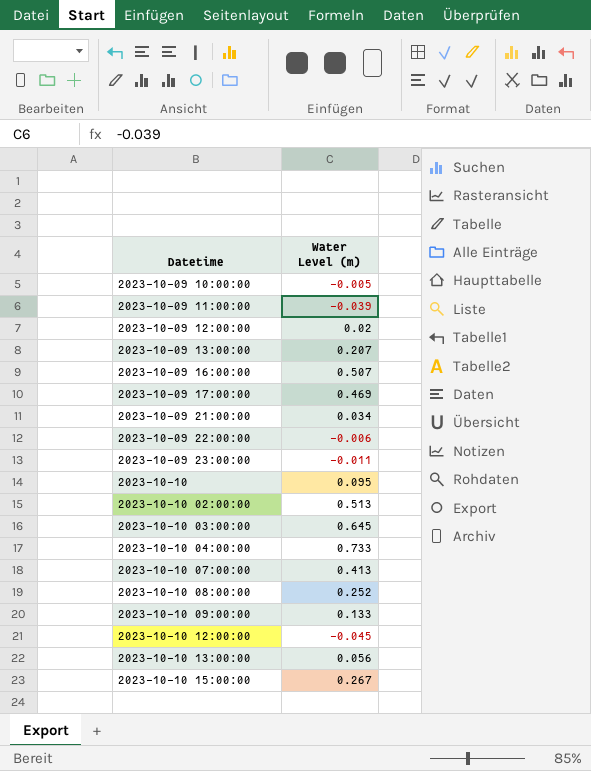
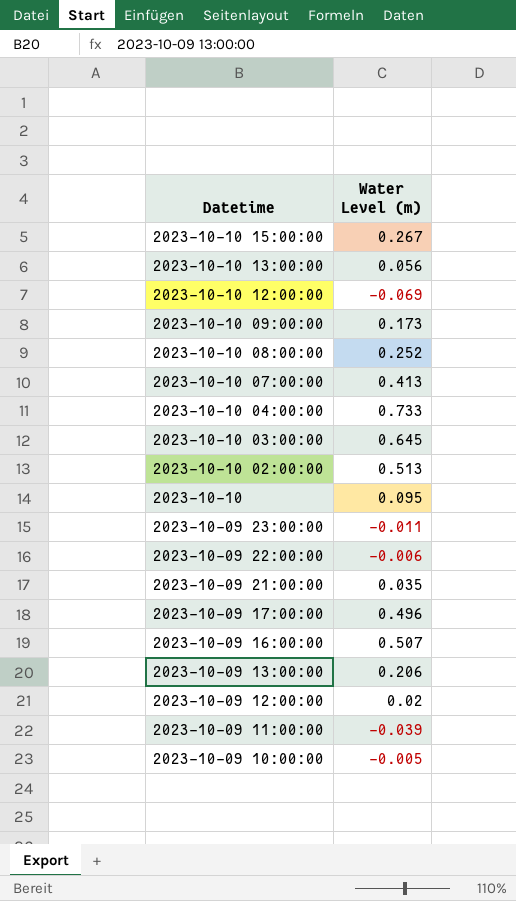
row order: Datetime ascending -> Datetime descending
2023-10-10 12:00:00 | Water Level (m): -0.045 -> -0.069
2023-10-10 09:00:00 | Water Level (m): 0.133 -> 0.173
2023-10-09 21:00:00 | Water Level (m): 0.034 -> 0.035
2023-10-09 17:00:00 | Water Level (m): 0.469 -> 0.496
2023-10-09 13:00:00 | Water Level (m): 0.207 -> 0.206

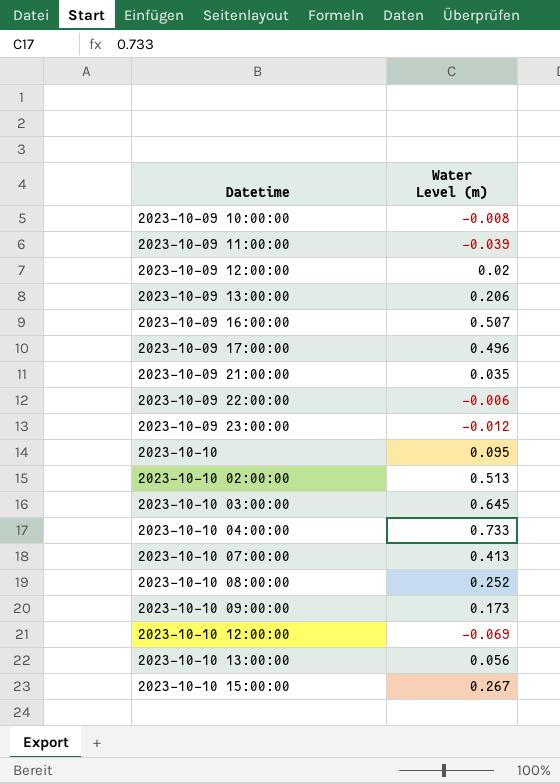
row order: Datetime descending -> Datetime ascending
2023-10-09 10:00:00 | Water Level (m): -0.005 -> -0.008
2023-10-09 23:00:00 | Water Level (m): -0.011 -> -0.012

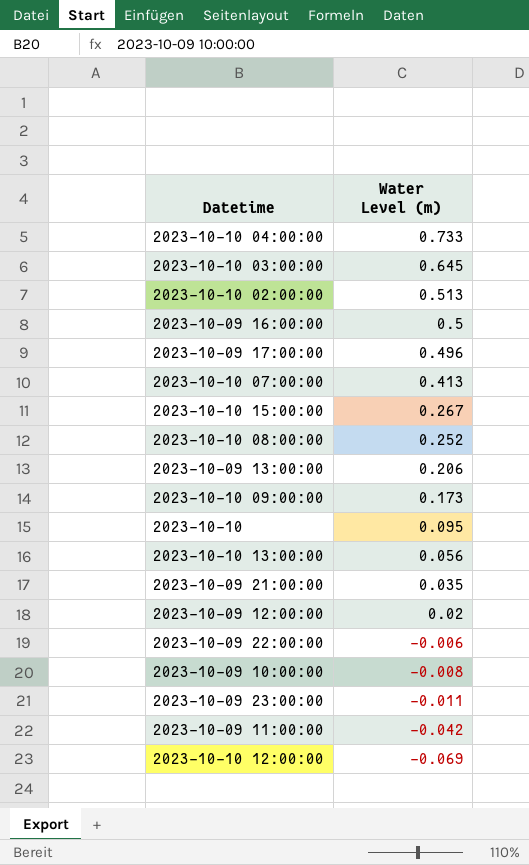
row order: Datetime ascending -> Water Level (m) descending
2023-10-09 16:00:00 | Water Level (m): 0.507 -> 0.5
2023-10-09 23:00:00 | Water Level (m): -0.012 -> -0.011
2023-10-09 11:00:00 | Water Level (m): -0.039 -> -0.042

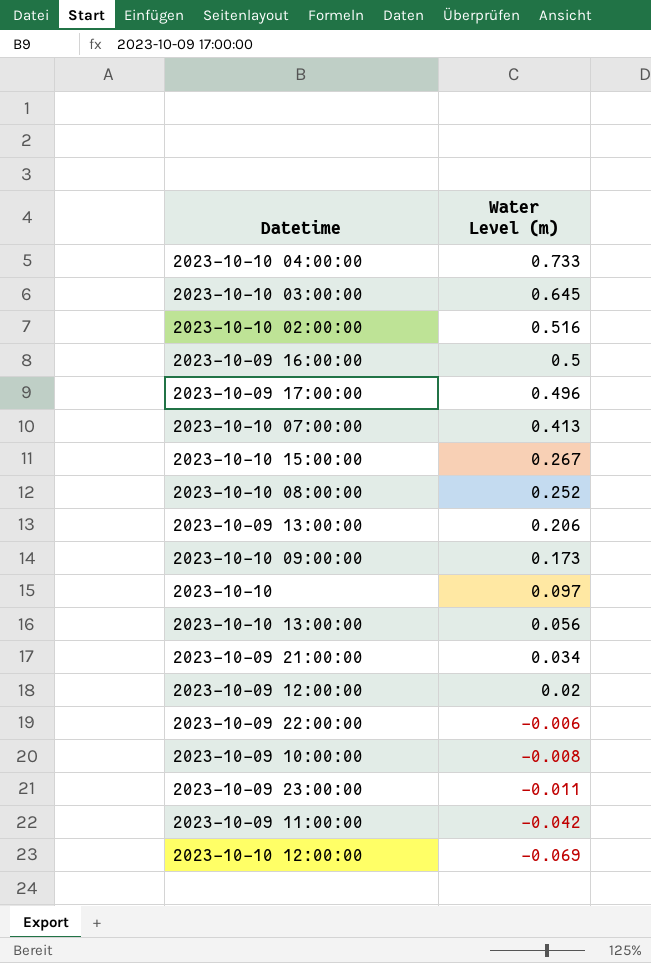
2023-10-10 02:00:00 | Water Level (m): 0.513 -> 0.516
2023-10-10 | Water Level (m): 0.095 -> 0.097
2023-10-09 21:00:00 | Water Level (m): 0.035 -> 0.034

